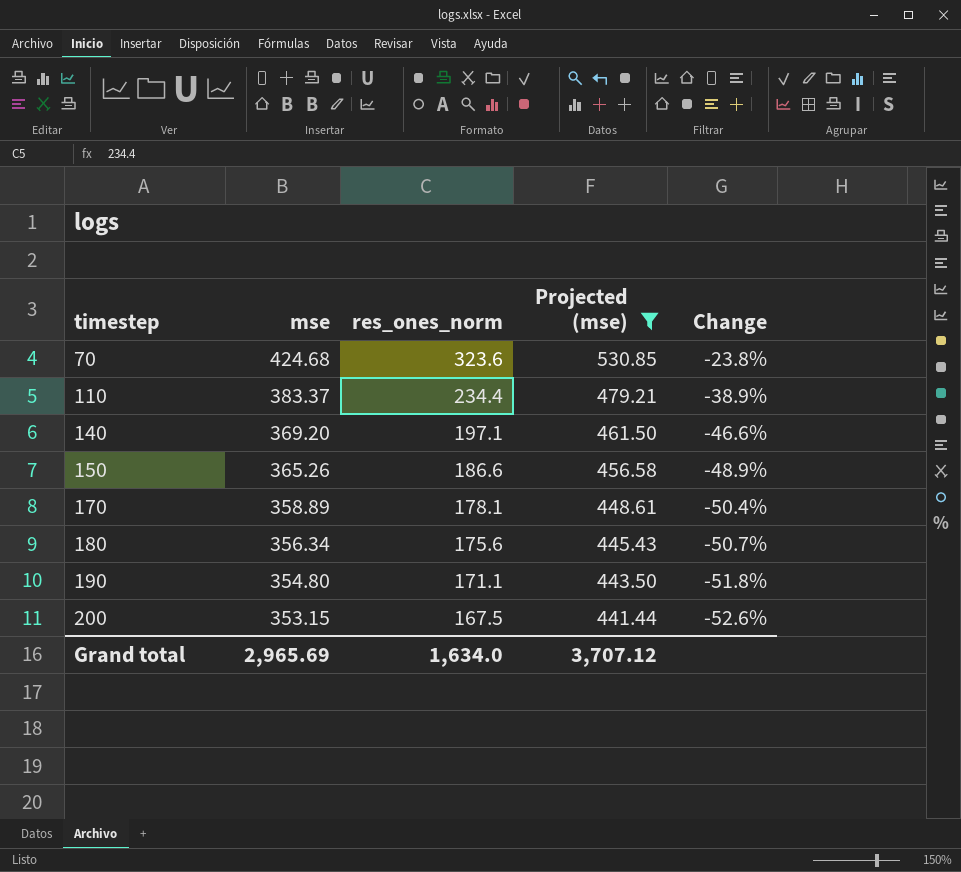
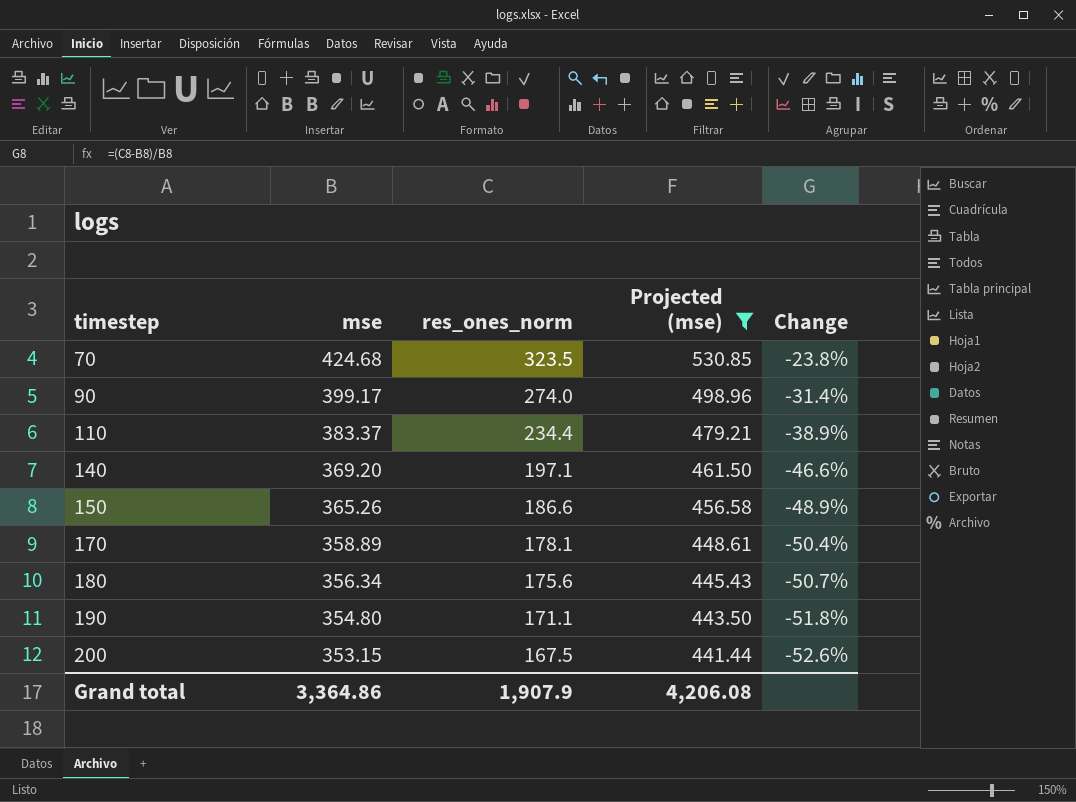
70 | res_ones_norm: 323.6 -> 323.5
row 90: none -> 399.17 | 274.0 | 498.96 | -31.4%
Grand total | mse: 2,965.69 -> 3,364.86
Grand total | res_ones_norm: 1,634.0 -> 1,907.9
Grand total | Projected (mse): 3,707.12 -> 4,206.08

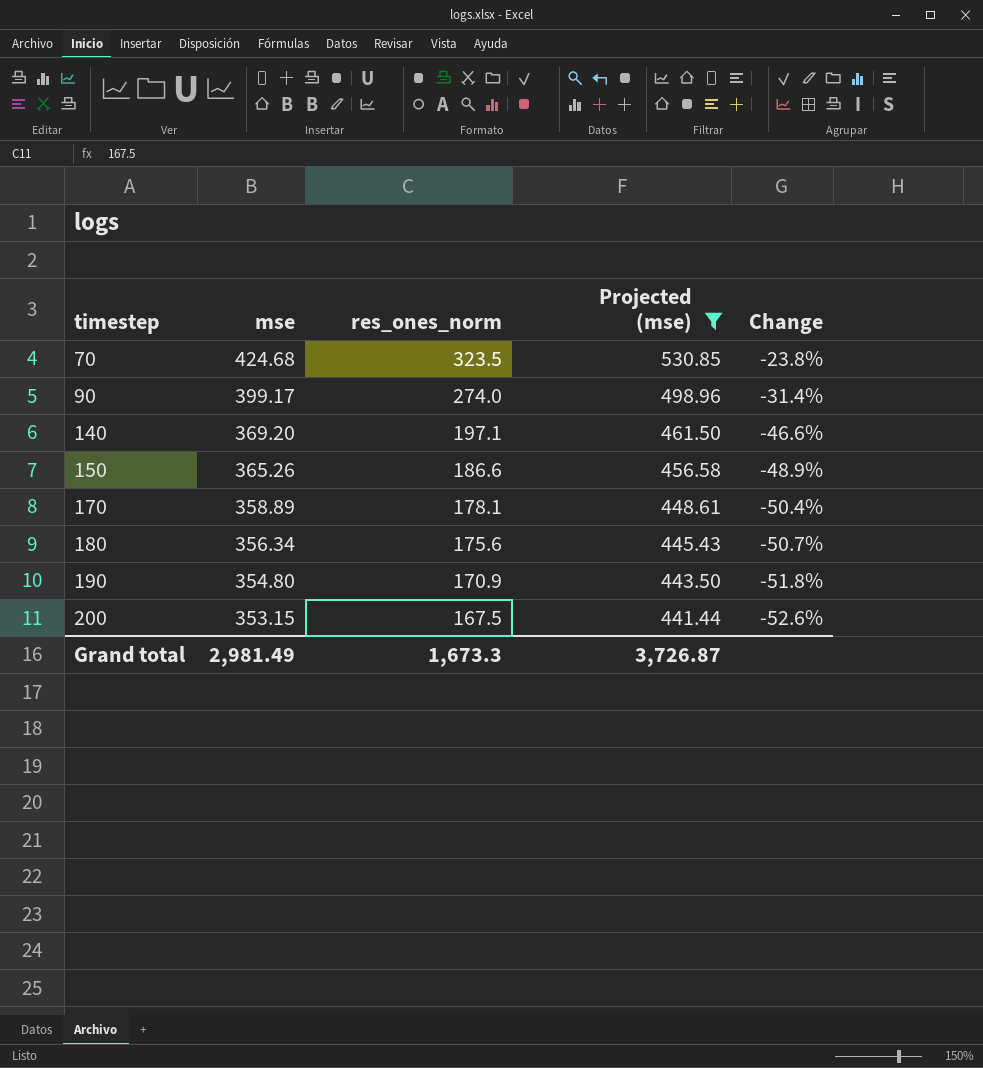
row 110: 383.37 | 234.4 | 479.21 | -38.9% -> none
190 | res_ones_norm: 171.1 -> 170.9
Grand total | mse: 3,364.86 -> 2,981.49
Grand total | res_ones_norm: 1,907.9 -> 1,673.3
Grand total | Projected (mse): 4,206.08 -> 3,726.87

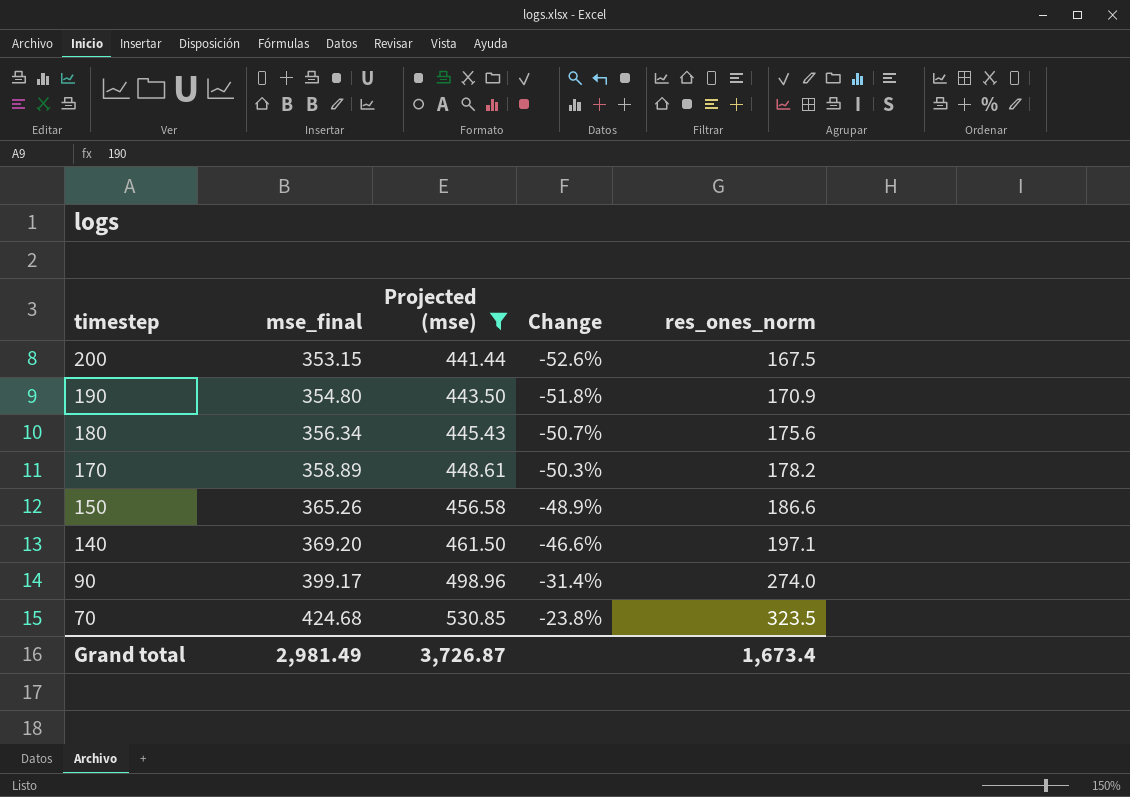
row order: timestep ascending -> timestep descending
column name: mse -> mse_final
column res_ones_norm | position: 3 -> 5
170 | Change: -50.4% -> -50.3%
170 | res_ones_norm: 178.1 -> 178.2
Grand total | res_ones_norm: 1,673.3 -> 1,673.4

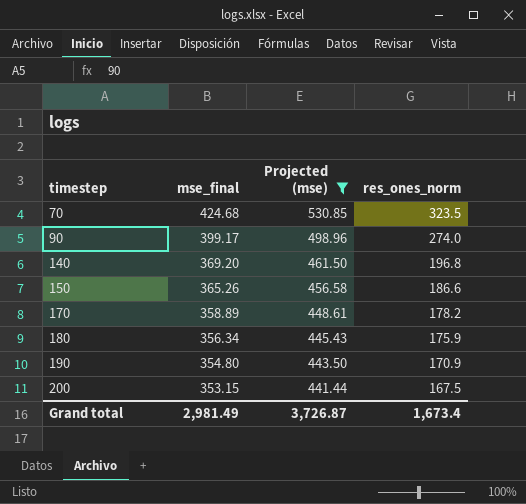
row order: timestep descending -> timestep ascending
column Change | formula: ([res_ones_norm] - [mse_final]) / [mse_final] -> none
140 | res_ones_norm: 197.1 -> 196.8
180 | res_ones_norm: 175.6 -> 175.9

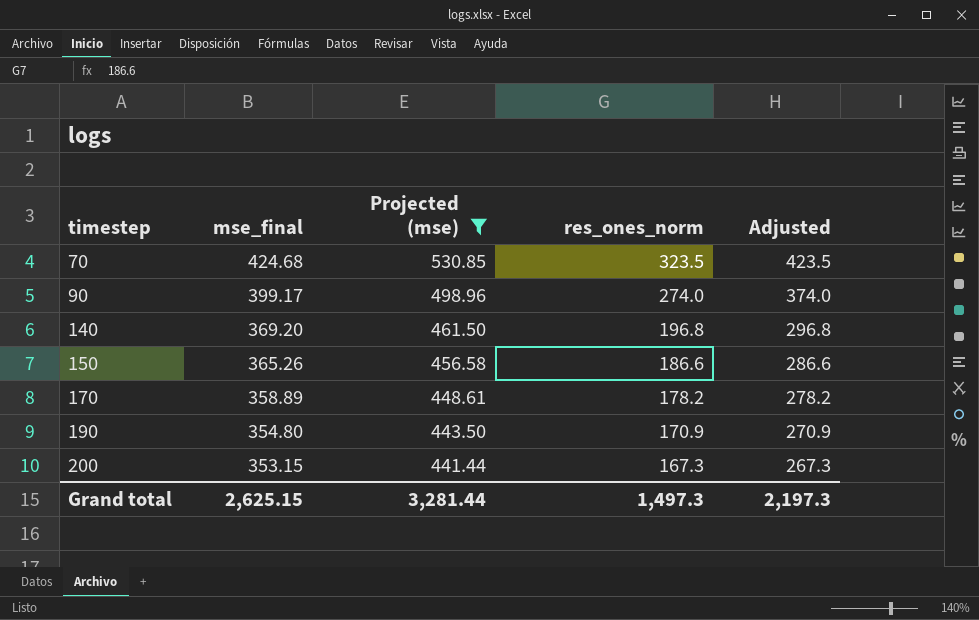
column Adjusted | formula: none -> [res_ones_norm] + 100
row 180: 356.34 | 445.43 | 175.9 -> none
200 | res_ones_norm: 167.5 -> 167.3
Grand total | mse_final: 2,981.49 -> 2,625.15
Grand total | Projected (mse): 3,726.87 -> 3,281.44
Grand total | res_ones_norm: 1,673.4 -> 1,497.3

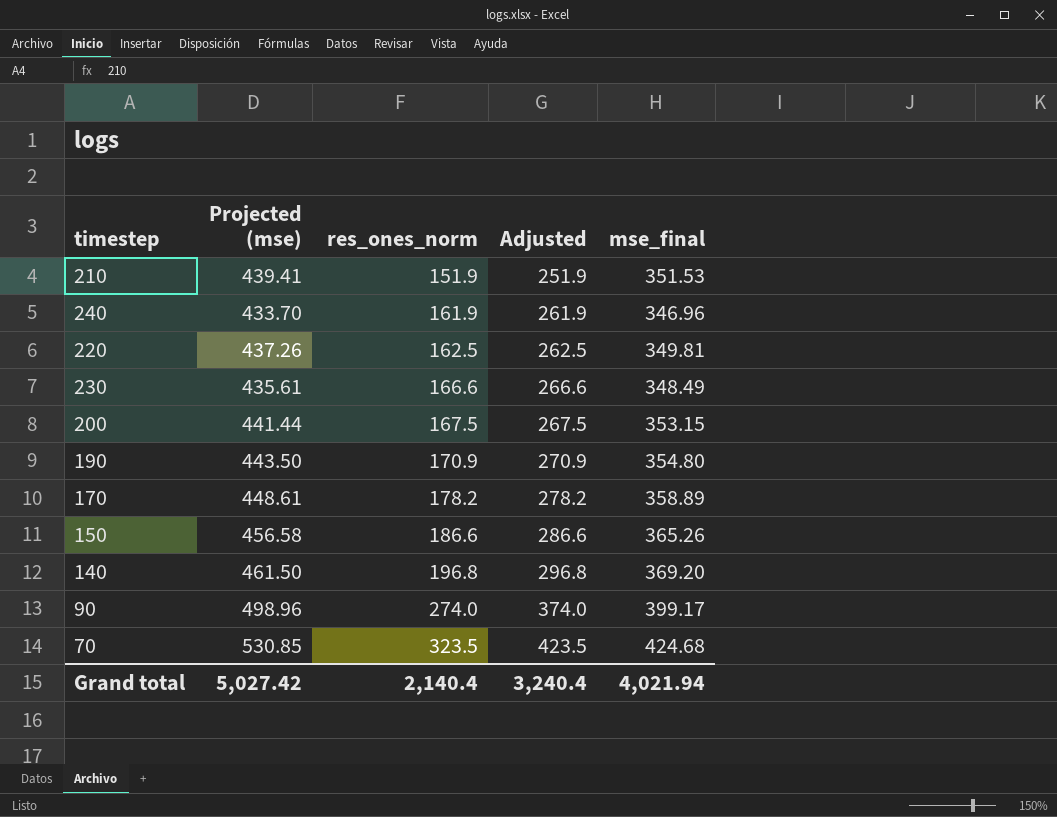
filter: Projected (mse) >= 441.44 -> none
row order: timestep ascending -> res_ones_norm ascending
column mse_final | position: 2 -> 5
200 | res_ones_norm: 167.3 -> 167.5
200 | Adjusted: 267.3 -> 267.5
Grand total | Projected (mse): 3,281.44 -> 5,027.42
Grand total | res_ones_norm: 1,497.3 -> 2,140.4
Grand total | Adjusted: 2,197.3 -> 3,240.4
Grand total | mse_final: 2,625.15 -> 4,021.94

